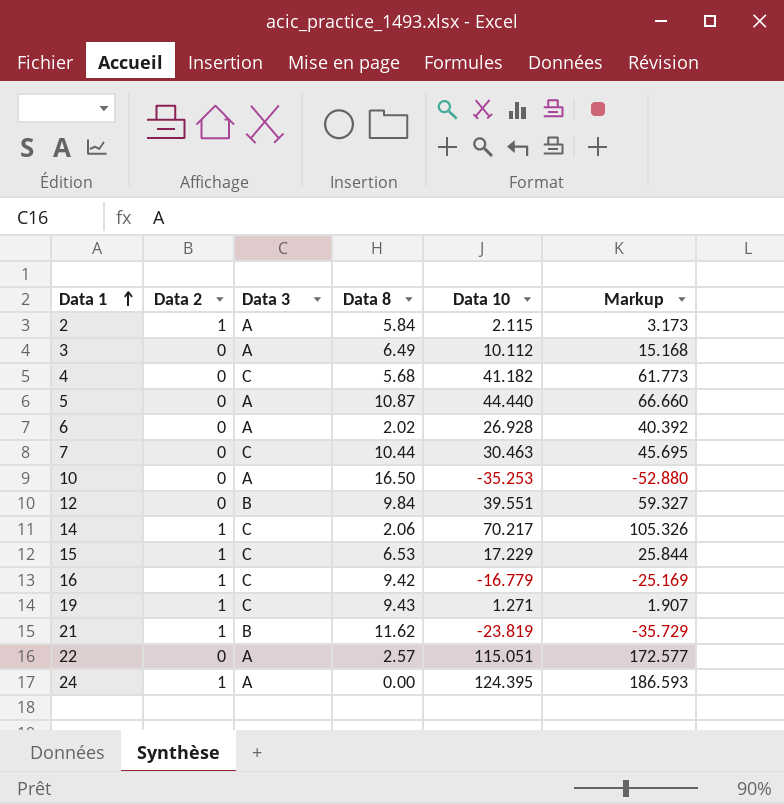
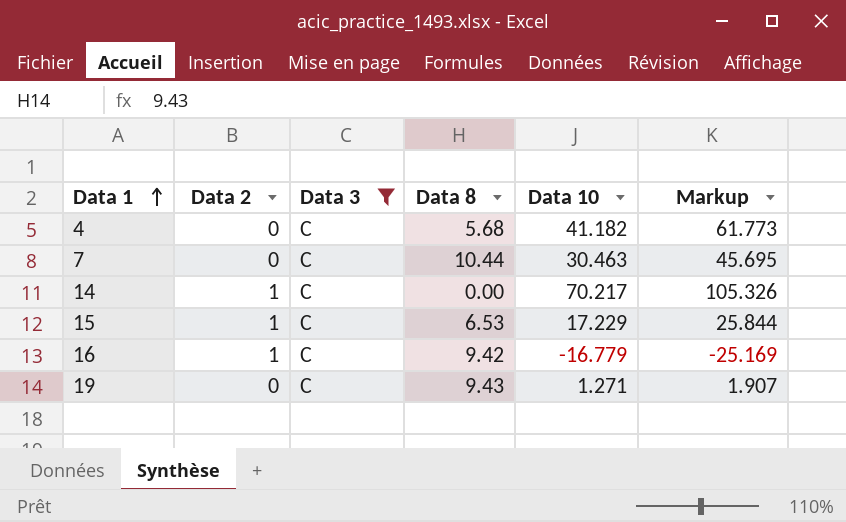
filter: none -> Data 3 = C
14 | Data 8: 2.06 -> 0.00
19 | Data 2: 1 -> 0

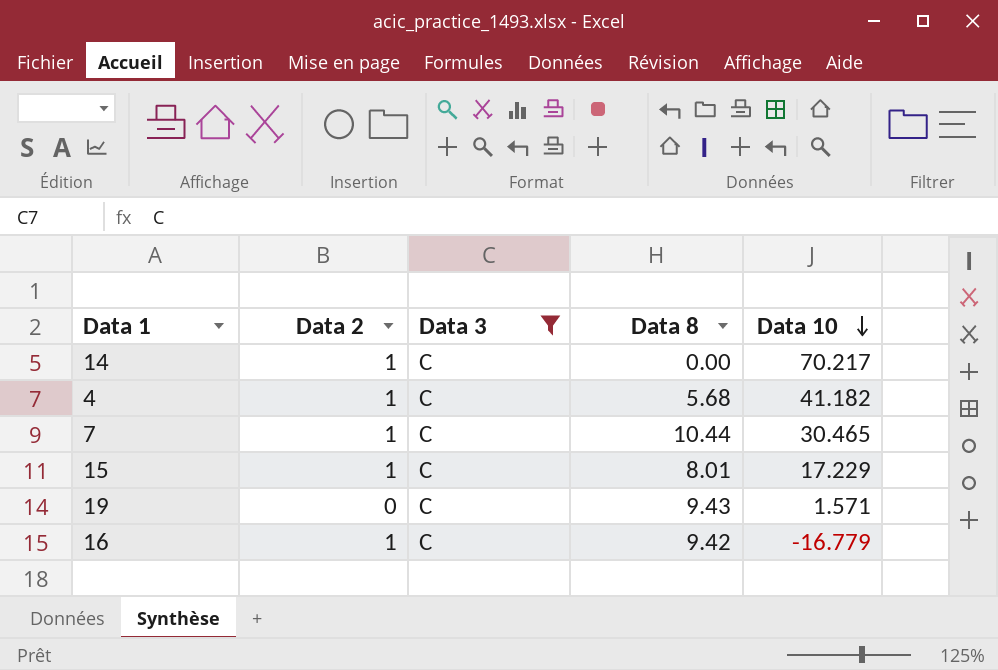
row order: Data 1 ascending -> Data 10 descending
column Markup | formula: [Data 10] * 1.5 -> none
4 | Data 2: 0 -> 1
7 | Data 2: 0 -> 1
7 | Data 10: 30.463 -> 30.465
15 | Data 8: 6.53 -> 8.01
19 | Data 10: 1.271 -> 1.571

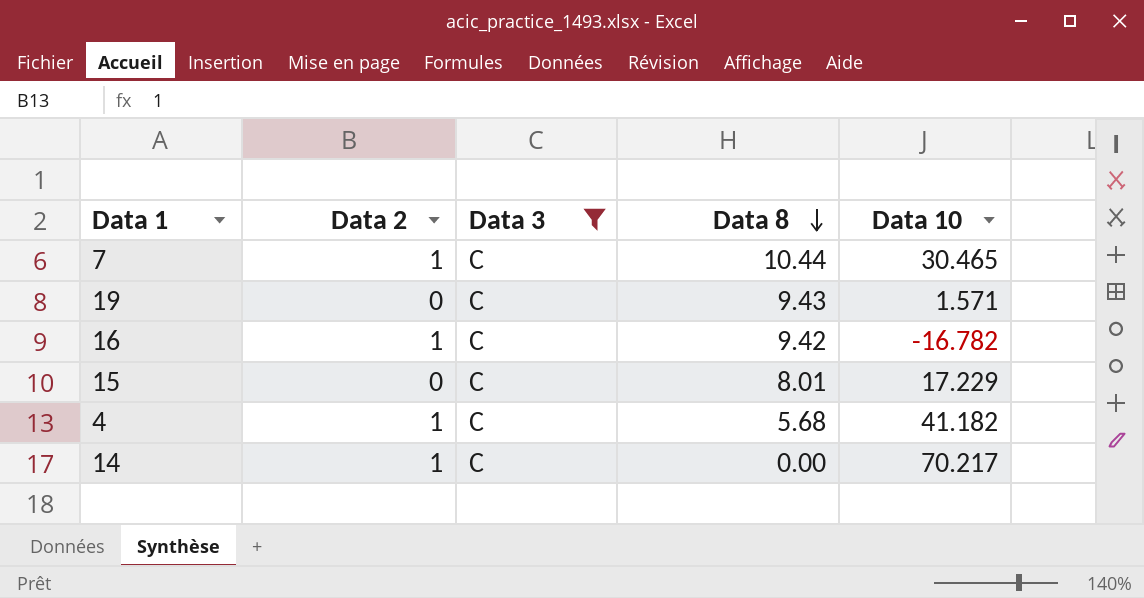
row order: Data 10 descending -> Data 8 descending
16 | Data 10: -16.779 -> -16.782
15 | Data 2: 1 -> 0

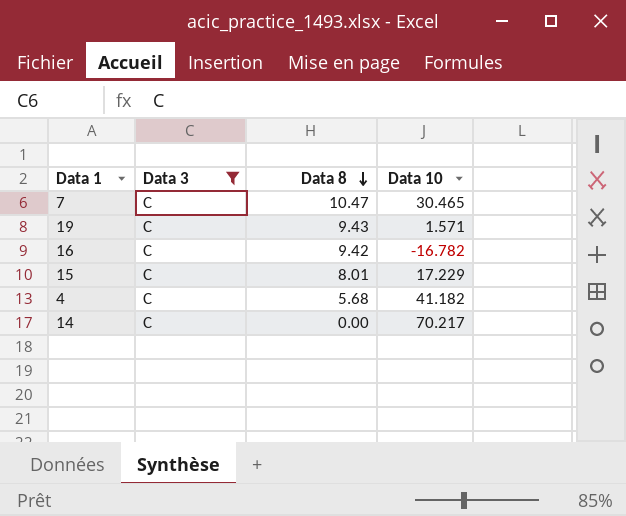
column Data 2 | position: 2 -> none
7 | Data 8: 10.44 -> 10.47

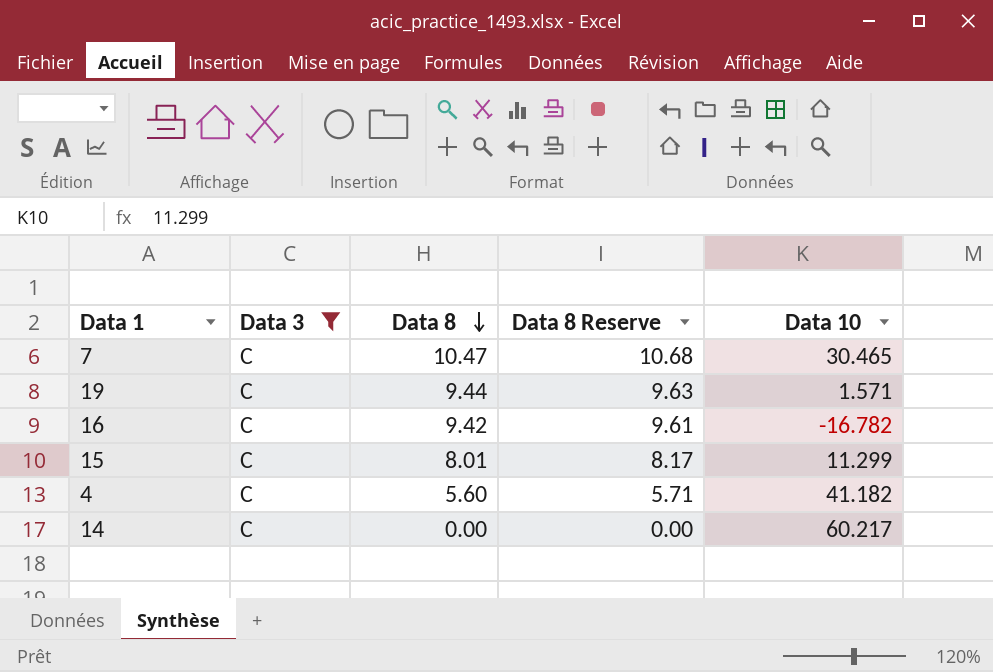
column Data 8 Reserve | formula: none -> [Data 8] * 1.02
19 | Data 8: 9.43 -> 9.44
15 | Data 10: 17.229 -> 11.299
4 | Data 8: 5.68 -> 5.60
14 | Data 10: 70.217 -> 60.217

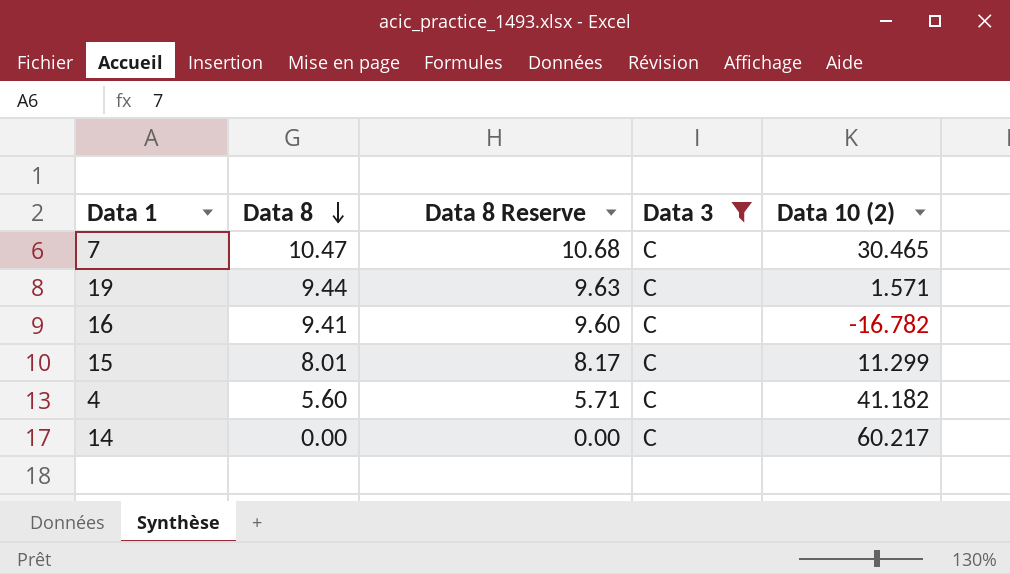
column Data 3 | position: 2 -> 4
column name: Data 10 -> Data 10 (2)
16 | Data 8: 9.42 -> 9.41
16 | Data 8 Reserve: 9.61 -> 9.60

